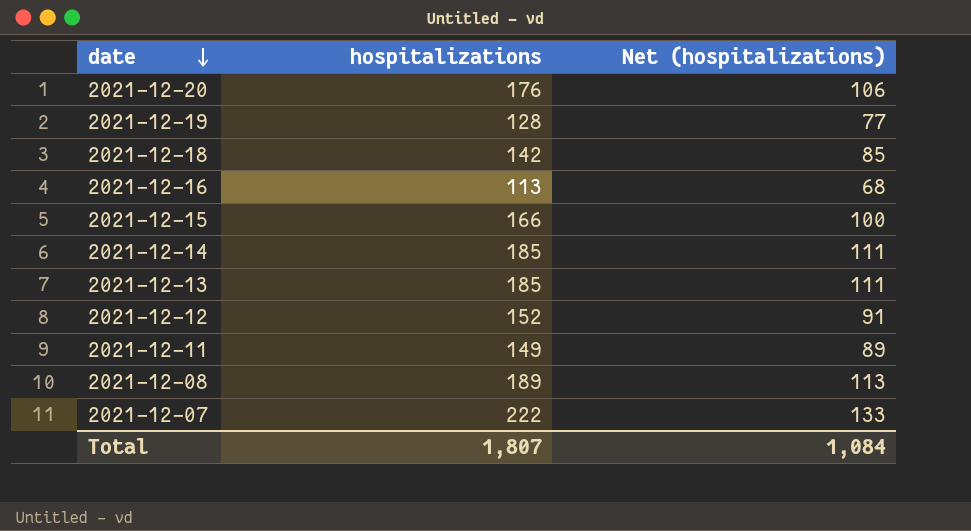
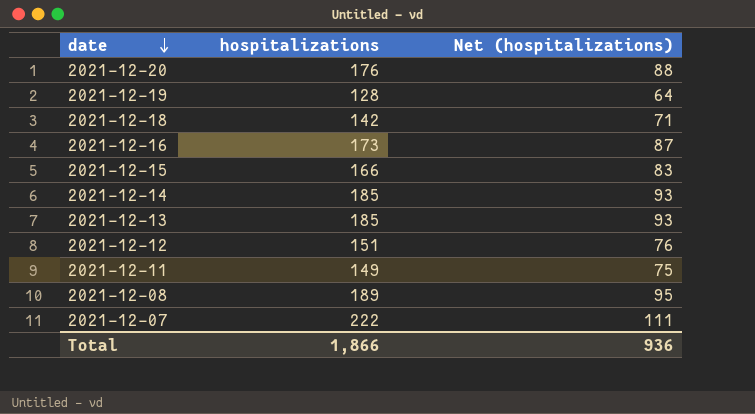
column Net (hospitalizations) | formula: [hospitalizations] * 0.6 -> [hospitalizations] * 0.5
2021-12-16 | hospitalizations: 113 -> 173
2021-12-12 | hospitalizations: 152 -> 151
Total | hospitalizations: 1,807 -> 1,866
Total | Net (hospitalizations): 1,084 -> 936

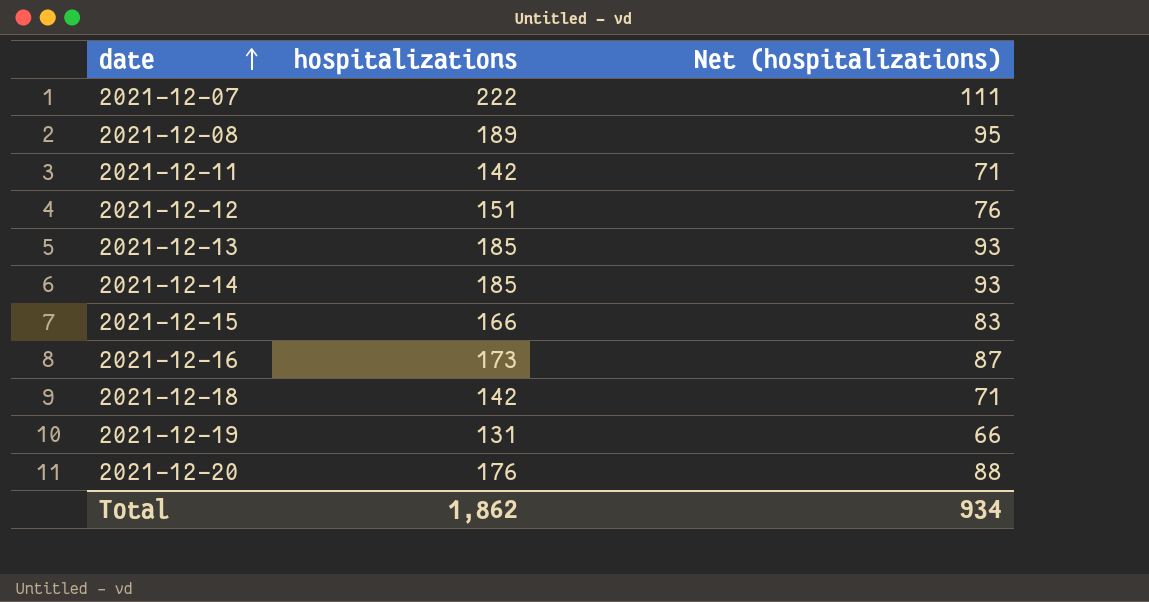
row order: date descending -> date ascending
2021-12-11 | hospitalizations: 149 -> 142
2021-12-11 | Net (hospitalizations): 75 -> 71
2021-12-19 | hospitalizations: 128 -> 131
2021-12-19 | Net (hospitalizations): 64 -> 66
Total | hospitalizations: 1,866 -> 1,862
Total | Net (hospitalizations): 936 -> 934

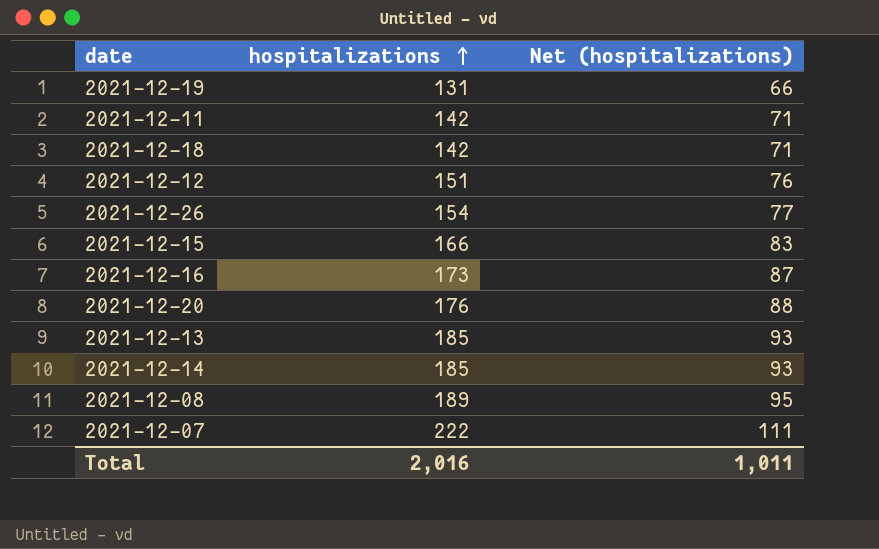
row order: date ascending -> hospitalizations ascending
row 2021-12-26: none -> 154 | 77
Total | hospitalizations: 1,862 -> 2,016
Total | Net (hospitalizations): 934 -> 1,011

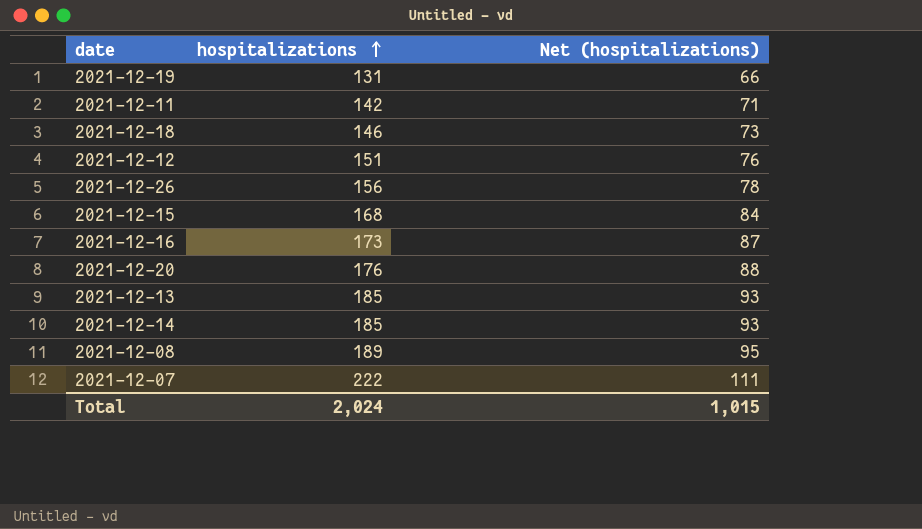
2021-12-18 | hospitalizations: 142 -> 146
2021-12-18 | Net (hospitalizations): 71 -> 73
2021-12-26 | hospitalizations: 154 -> 156
2021-12-26 | Net (hospitalizations): 77 -> 78
2021-12-15 | hospitalizations: 166 -> 168
2021-12-15 | Net (hospitalizations): 83 -> 84
Total | hospitalizations: 2,016 -> 2,024
Total | Net (hospitalizations): 1,011 -> 1,015

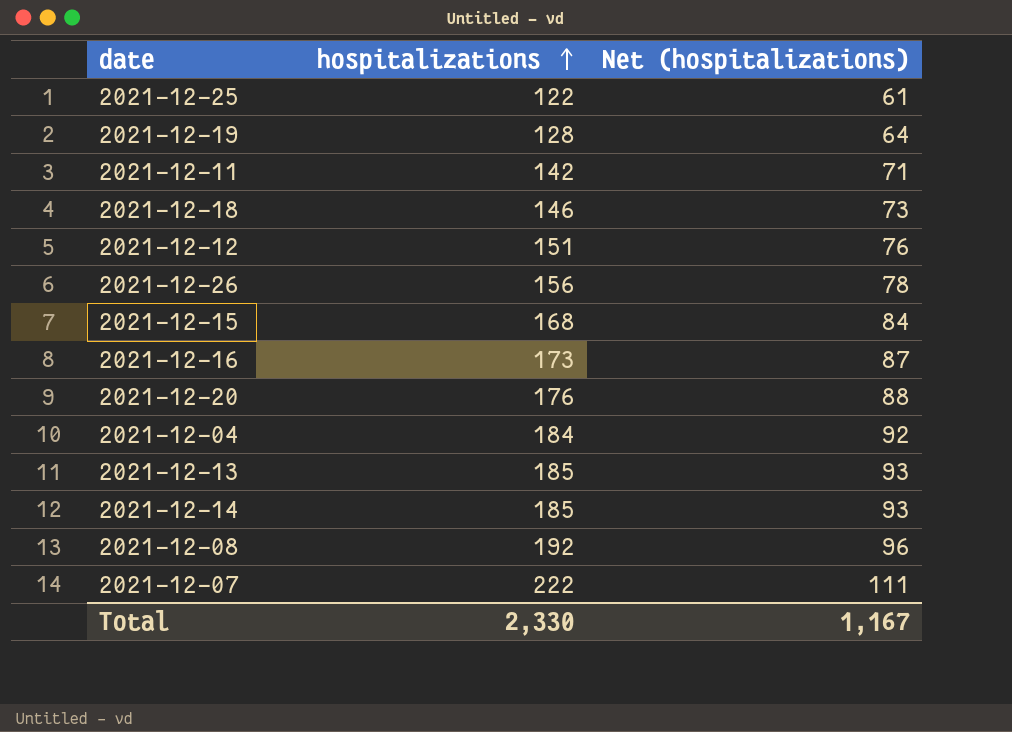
row 2021-12-25: none -> 122 | 61
2021-12-19 | hospitalizations: 131 -> 128
2021-12-19 | Net (hospitalizations): 66 -> 64
row 2021-12-04: none -> 184 | 92
2021-12-08 | hospitalizations: 189 -> 192
2021-12-08 | Net (hospitalizations): 95 -> 96
Total | hospitalizations: 2,024 -> 2,330
Total | Net (hospitalizations): 1,015 -> 1,167

